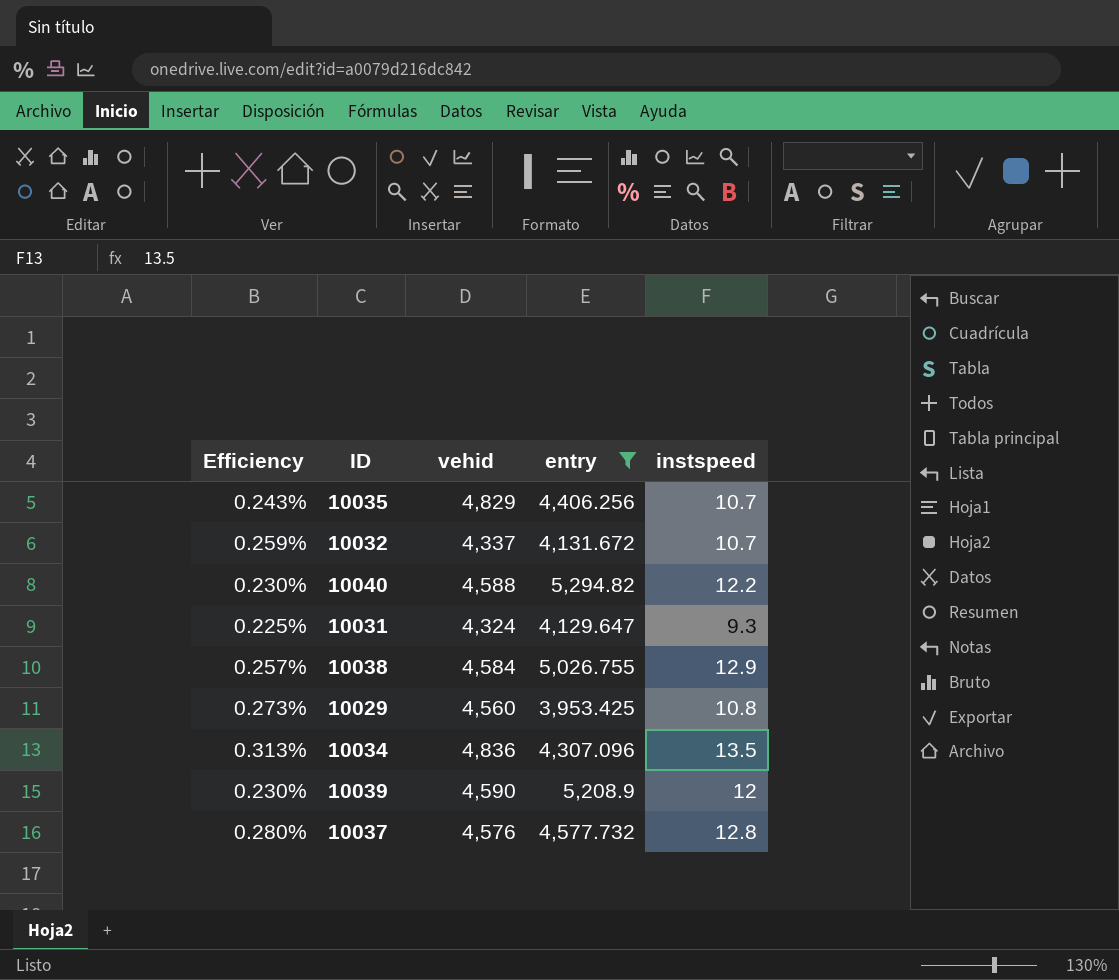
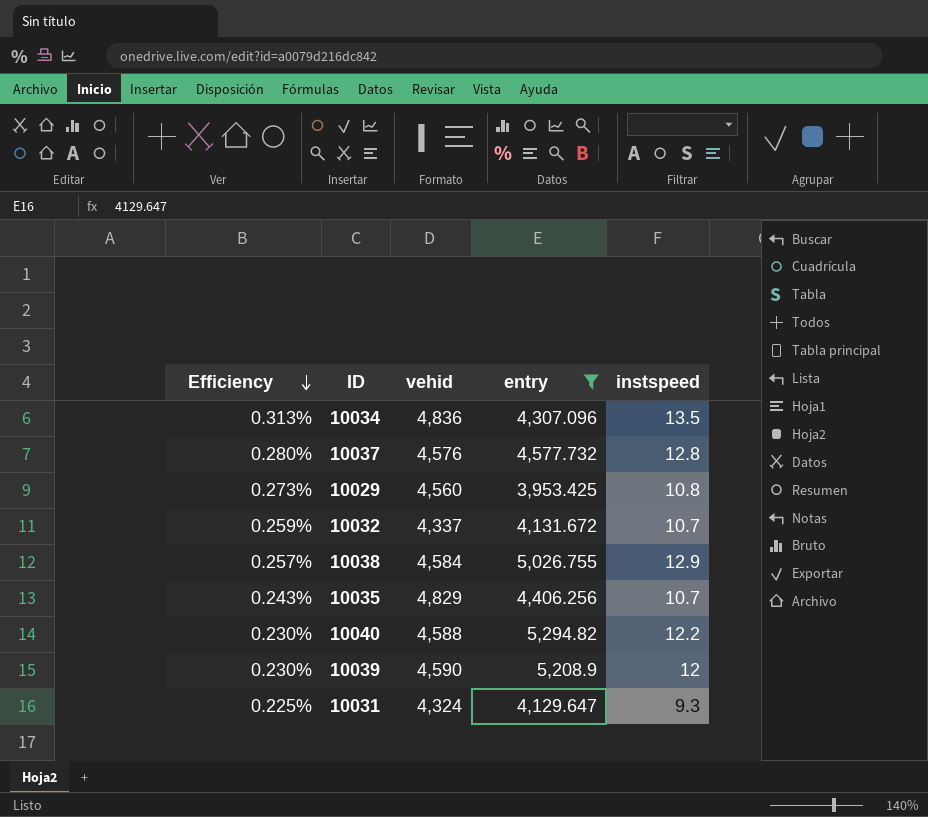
row order: none -> Efficiency descending

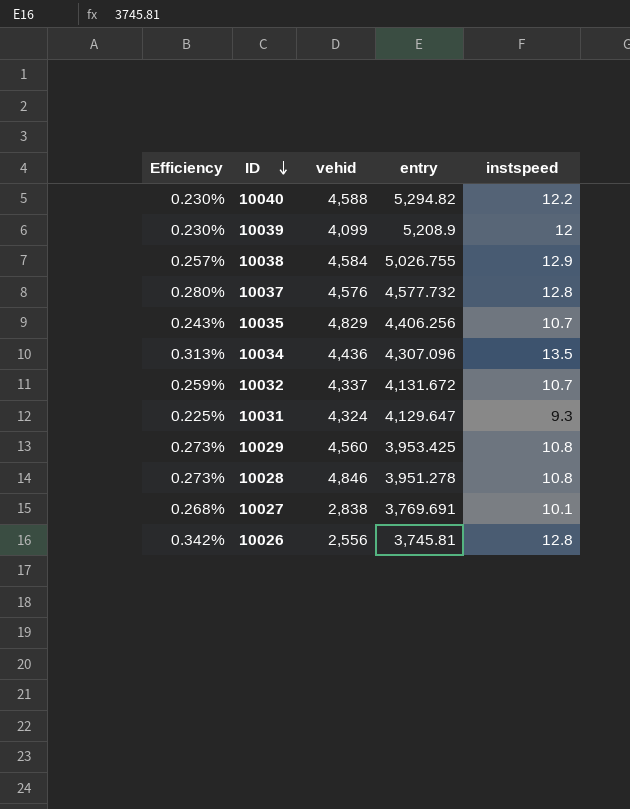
filter: entry >= 3,953.425 -> none
row order: Efficiency descending -> ID descending
10039 | vehid: 4,590 -> 4,099
10034 | vehid: 4,836 -> 4,436

